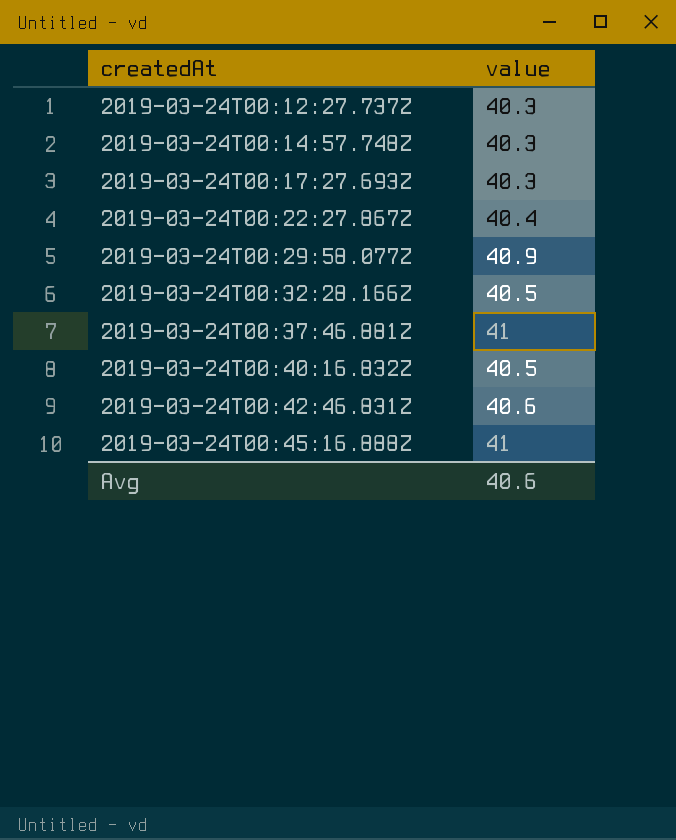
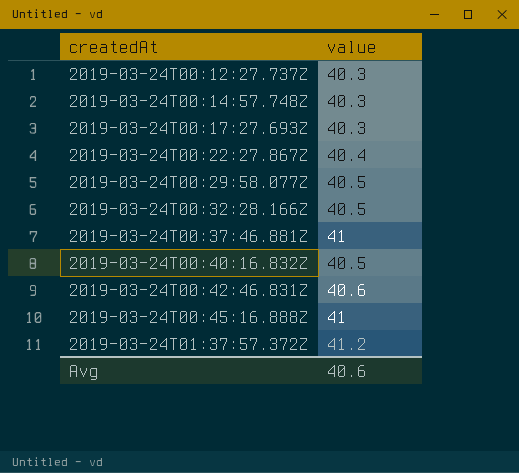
2019-03-24T00:29:58.077Z | value: 40.9 -> 40.5
row 2019-03-24T01:37:57.372Z: none -> 41.2

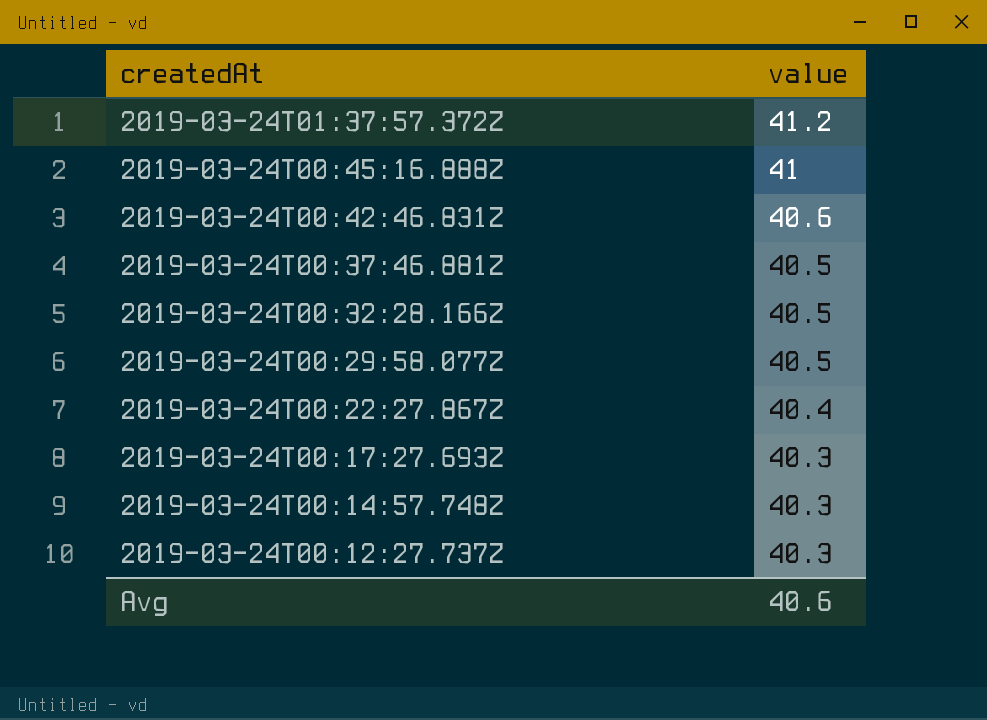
row order: createdAt ascending -> createdAt descending
row 2019-03-24T00:40:16.832Z: 40.5 -> none
2019-03-24T00:37:46.881Z | value: 41 -> 40.5

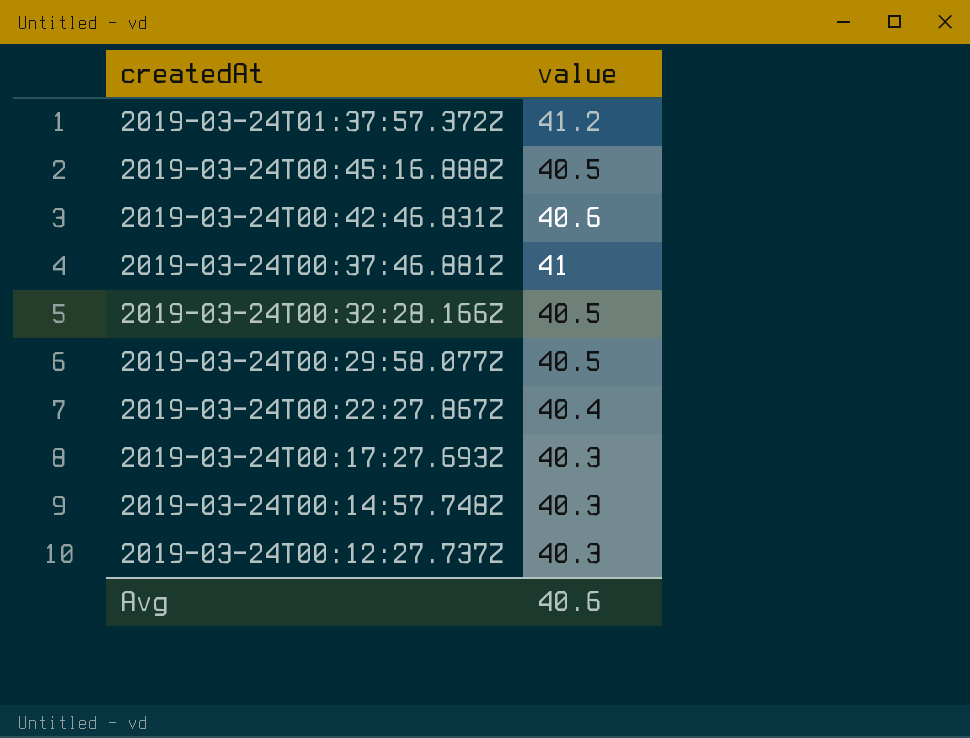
2019-03-24T00:45:16.888Z | value: 41 -> 40.5
2019-03-24T00:37:46.881Z | value: 40.5 -> 41

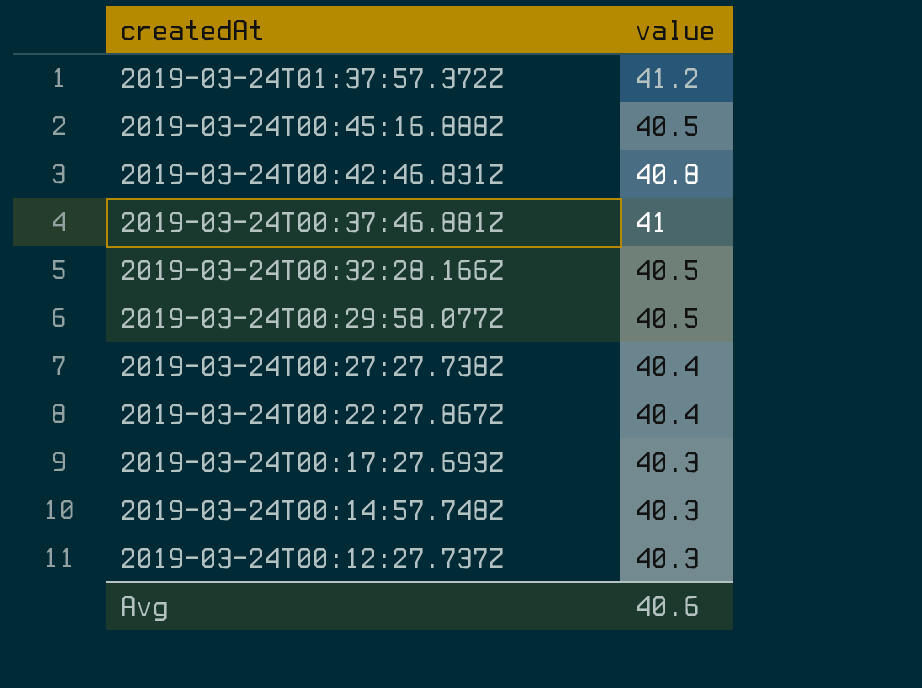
2019-03-24T00:42:46.831Z | value: 40.6 -> 40.8
row 2019-03-24T00:27:27.738Z: none -> 40.4

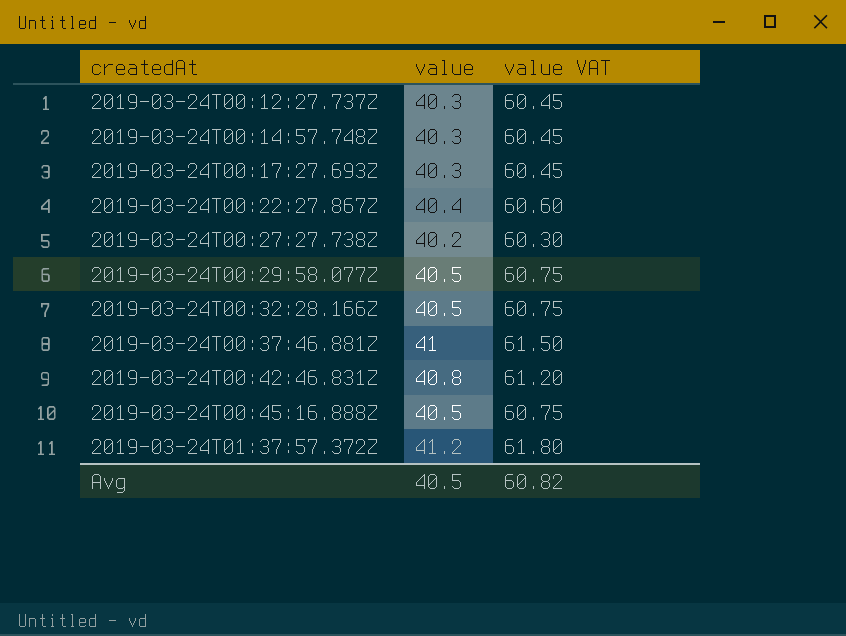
row order: createdAt descending -> createdAt ascending
column value VAT | formula: none -> [value] * 1.5
2019-03-24T00:27:27.738Z | value: 40.4 -> 40.2
Avg | value: 40.6 -> 40.5

